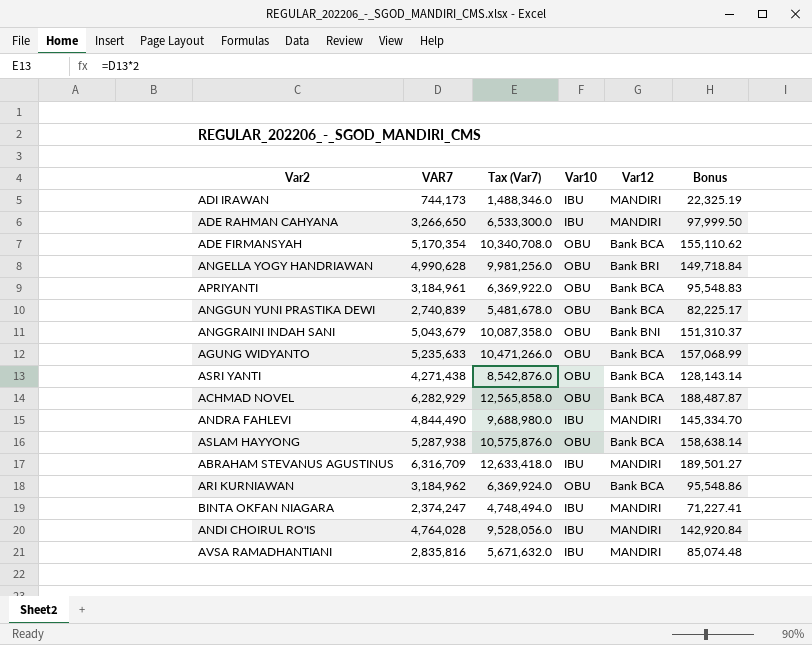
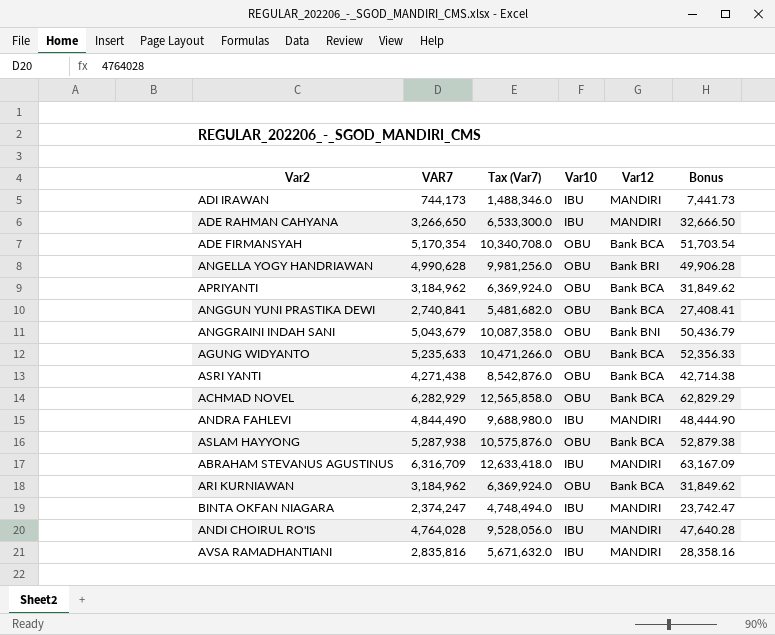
column Bonus | formula: [VAR7] * 0.03 -> [VAR7] * 0.01
APRIYANTI | VAR7: 3,184,961 -> 3,184,962
APRIYANTI | Tax (Var7): 6,369,922.0 -> 6,369,924.0
ANGGUN YUNI PRASTIKA DEWI | VAR7: 2,740,839 -> 2,740,841
ANGGUN YUNI PRASTIKA DEWI | Tax (Var7): 5,481,678.0 -> 5,481,682.0

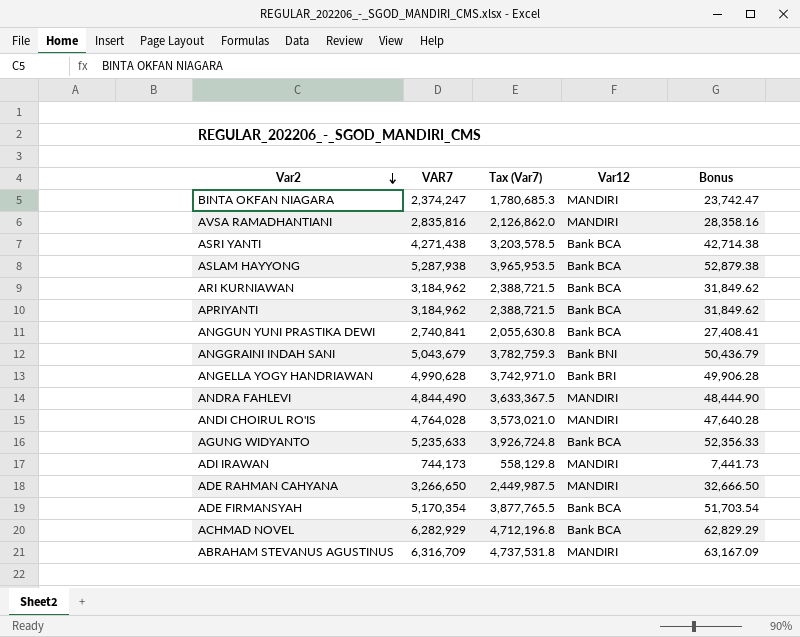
row order: none -> Var2 descending
column Var10 | position: 4 -> none
column Tax (Var7) | formula: [VAR7] * 2 -> [VAR7] * 0.75

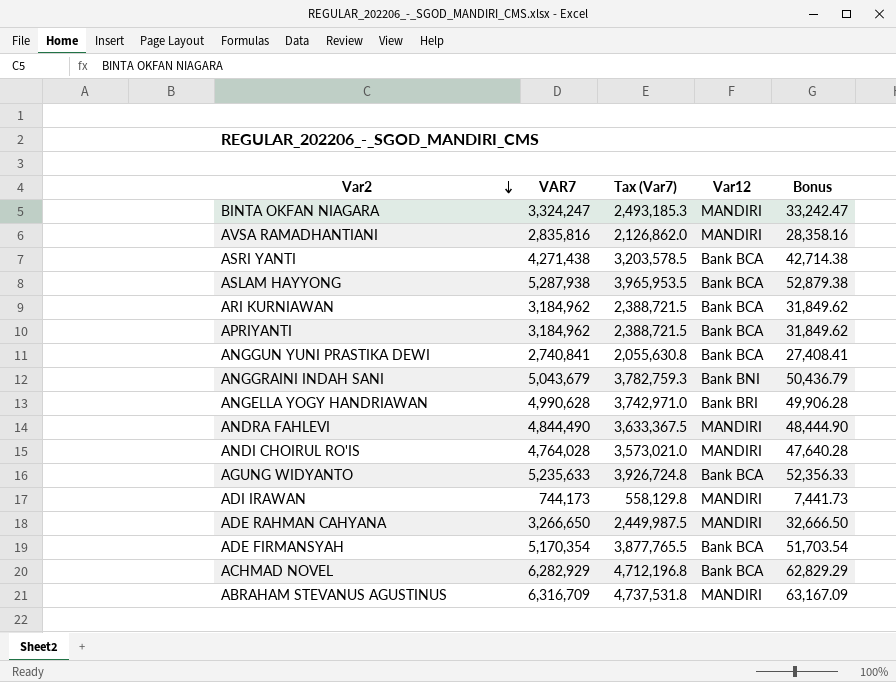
BINTA OKFAN NIAGARA | VAR7: 2,374,247 -> 3,324,247
BINTA OKFAN NIAGARA | Tax (Var7): 1,780,685.3 -> 2,493,185.3
BINTA OKFAN NIAGARA | Bonus: 23,742.47 -> 33,242.47

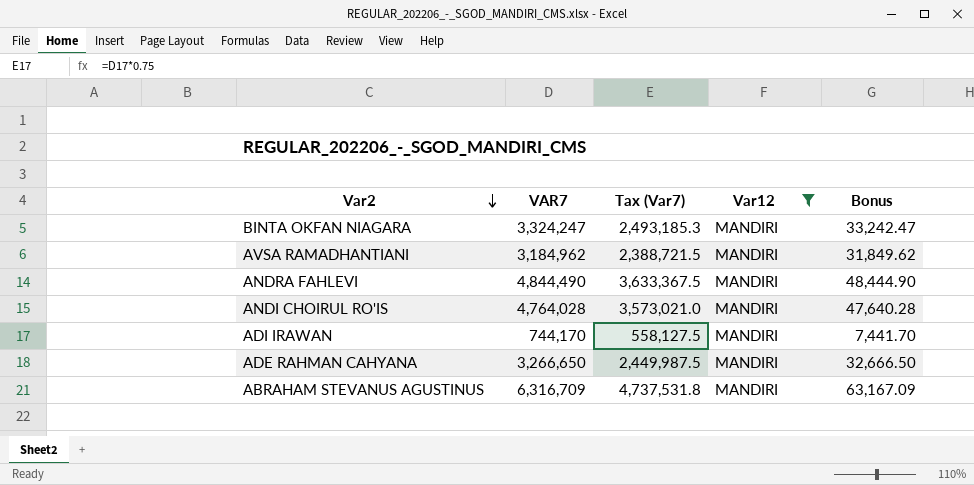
filter: none -> Var12 = MANDIRI
AVSA RAMADHANTIANI | VAR7: 2,835,816 -> 3,184,962
AVSA RAMADHANTIANI | Tax (Var7): 2,126,862.0 -> 2,388,721.5
AVSA RAMADHANTIANI | Bonus: 28,358.16 -> 31,849.62
ADI IRAWAN | VAR7: 744,173 -> 744,170
ADI IRAWAN | Tax (Var7): 558,129.8 -> 558,127.5
ADI IRAWAN | Bonus: 7,441.73 -> 7,441.70

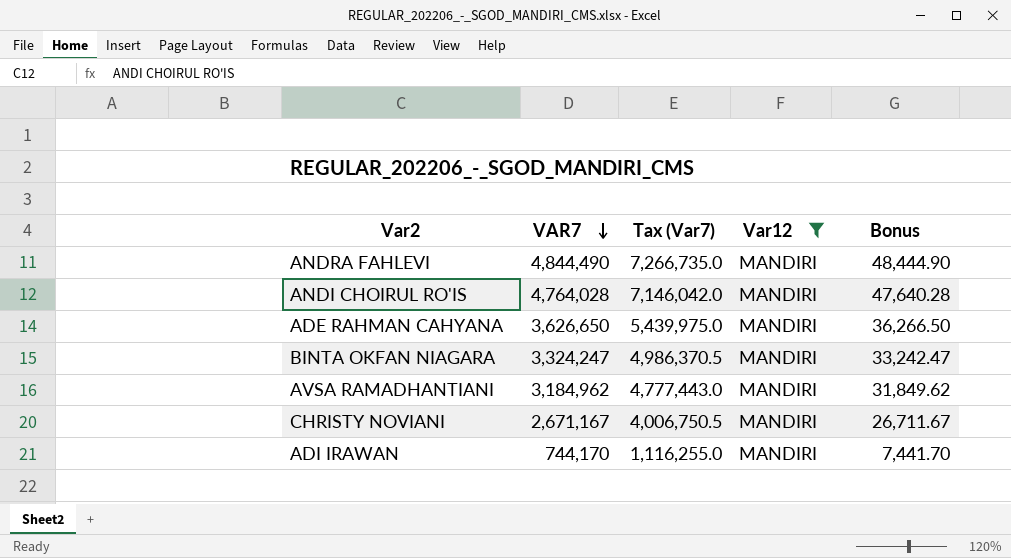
row order: Var2 descending -> VAR7 descending
column Tax (Var7) | formula: [VAR7] * 0.75 -> [VAR7] * 1.5
row ABRAHAM STEVANUS AGUSTINUS: 6,316,709 | 4,737,531.8 | MANDIRI | 63,167.09 -> none
ADE RAHMAN CAHYANA | VAR7: 3,266,650 -> 3,626,650
ADE RAHMAN CAHYANA | Bonus: 32,666.50 -> 36,266.50
row CHRISTY NOVIANI: none -> 2,671,167 | 4,006,750.5 | MANDIRI | 26,711.67

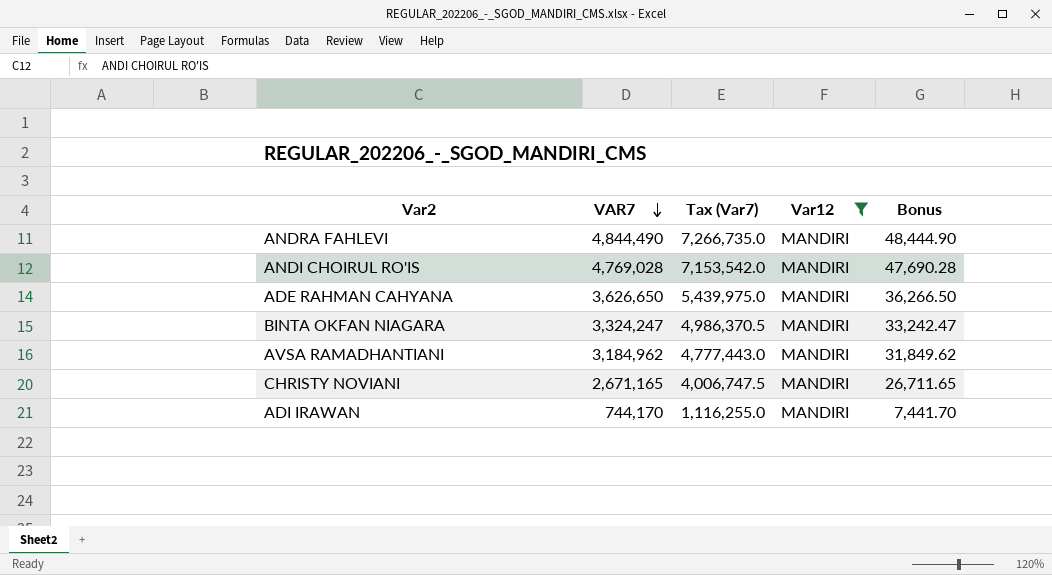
ANDI CHOIRUL RO'IS | VAR7: 4,764,028 -> 4,769,028
ANDI CHOIRUL RO'IS | Tax (Var7): 7,146,042.0 -> 7,153,542.0
ANDI CHOIRUL RO'IS | Bonus: 47,640.28 -> 47,690.28
CHRISTY NOVIANI | VAR7: 2,671,167 -> 2,671,165
CHRISTY NOVIANI | Tax (Var7): 4,006,750.5 -> 4,006,747.5
CHRISTY NOVIANI | Bonus: 26,711.67 -> 26,711.65

